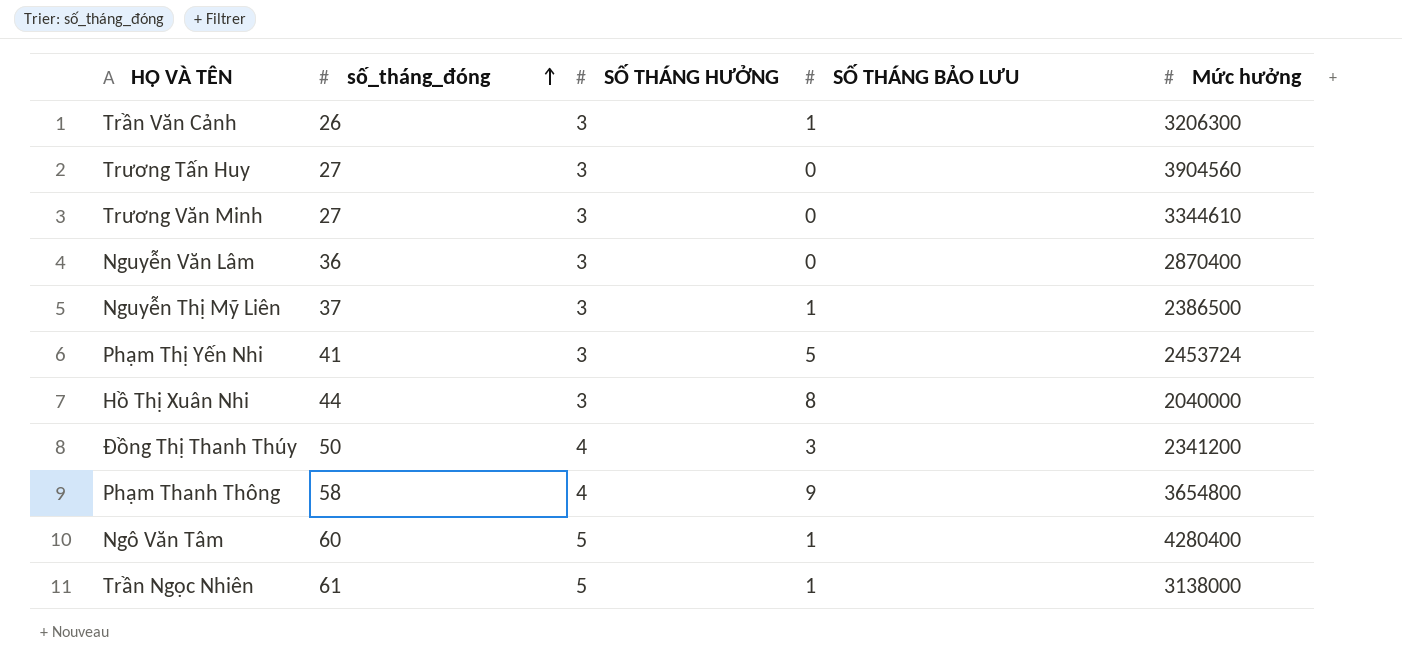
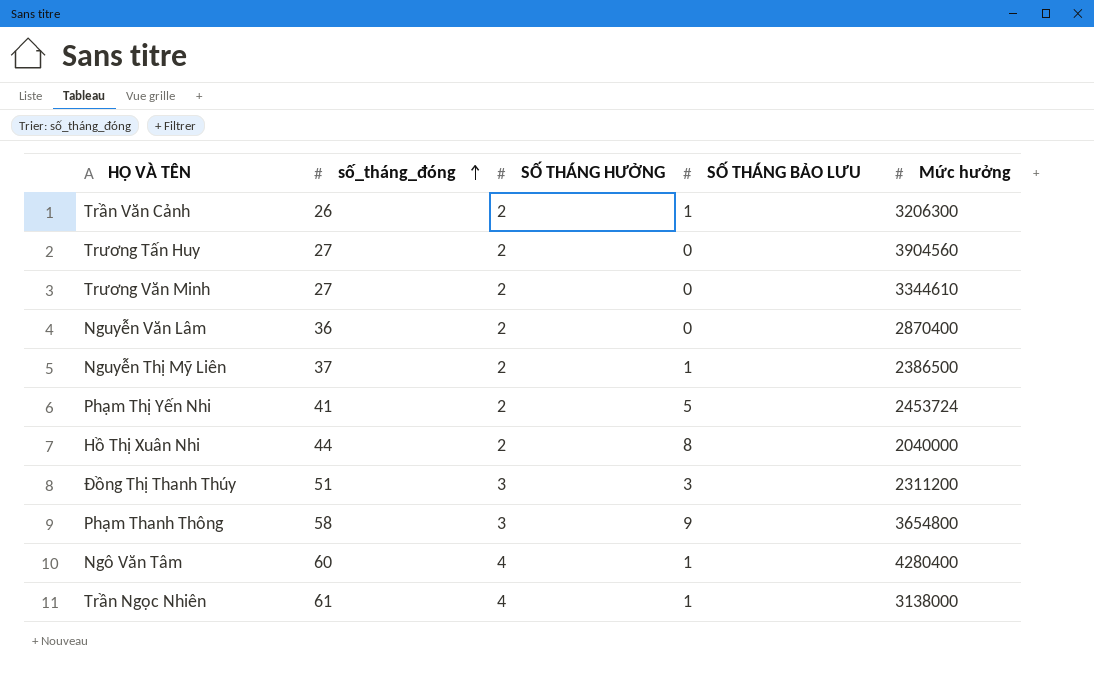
Trần Văn Cảnh | SỐ THÁNG HƯỞNG: 3 -> 2
Trương Tấn Huy | SỐ THÁNG HƯỞNG: 3 -> 2
Trương Văn Minh | SỐ THÁNG HƯỞNG: 3 -> 2
Nguyễn Văn Lâm | SỐ THÁNG HƯỞNG: 3 -> 2
Nguyễn Thị Mỹ Liên | SỐ THÁNG HƯỞNG: 3 -> 2
Phạm Thị Yến Nhi | SỐ THÁNG HƯỞNG: 3 -> 2
Hồ Thị Xuân Nhi | SỐ THÁNG HƯỞNG: 3 -> 2
Đồng Thị Thanh Thúy | số_tháng_đóng: 50 -> 51
Đồng Thị Thanh Thúy | SỐ THÁNG HƯỞNG: 4 -> 3
Đồng Thị Thanh Thúy | Mức hưởng: 2341200 -> 2311200
Phạm Thanh Thông | SỐ THÁNG HƯỞNG: 4 -> 3
Ngô Văn Tâm | SỐ THÁNG HƯỞNG: 5 -> 4
Trần Ngọc Nhiên | SỐ THÁNG HƯỞNG: 5 -> 4

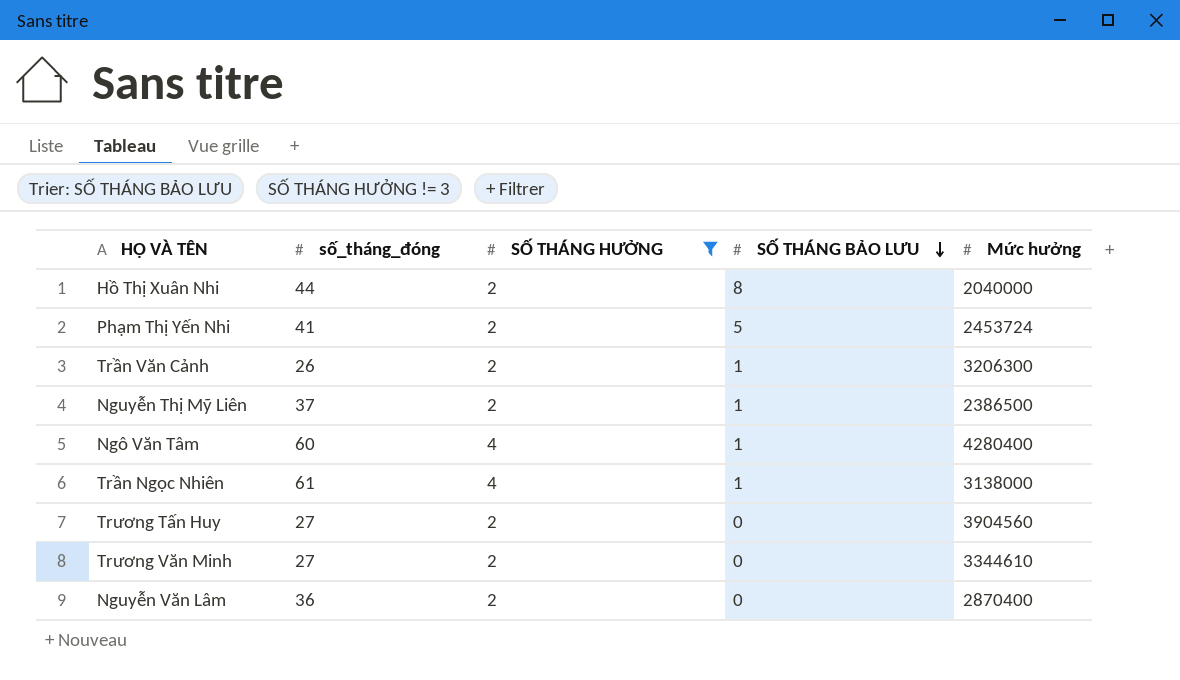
filter: none -> SỐ THÁNG HƯỞNG != 3
row order: số_tháng_đóng ascending -> SỐ THÁNG BẢO LƯU descending

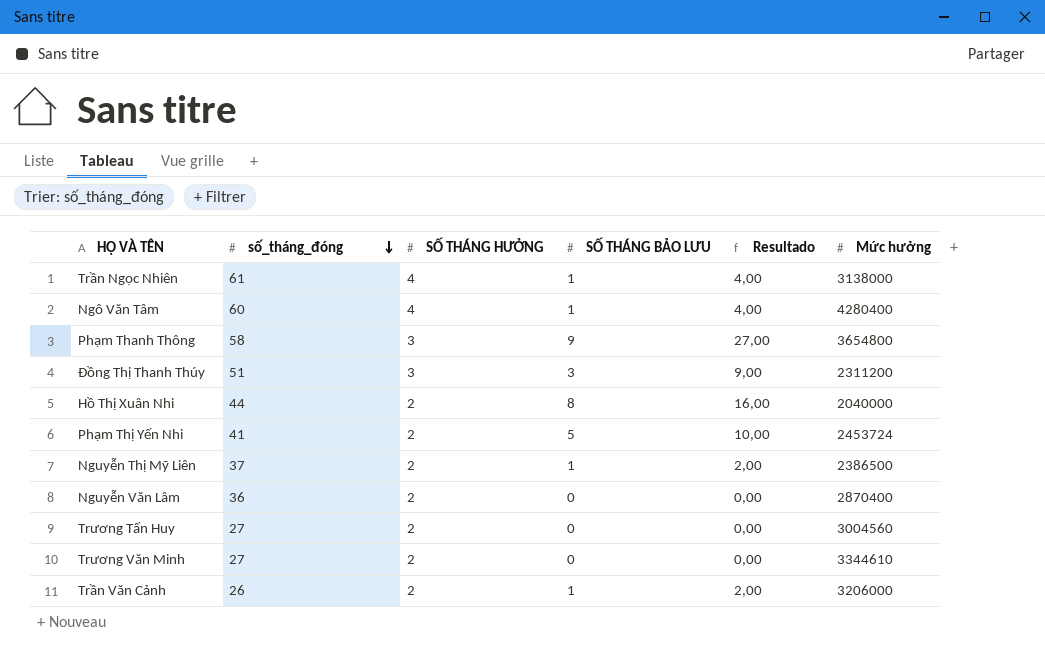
filter: SỐ THÁNG HƯỞNG != 3 -> none
row order: SỐ THÁNG BẢO LƯU descending -> số_tháng_đóng descending
column Resultado | formula: none -> [SỐ THÁNG HƯỞNG] * [SỐ THÁNG BẢO LƯU]
Trương Tấn Huy | Mức hưởng: 3904560 -> 3004560
Trần Văn Cảnh | Mức hưởng: 3206300 -> 3206000

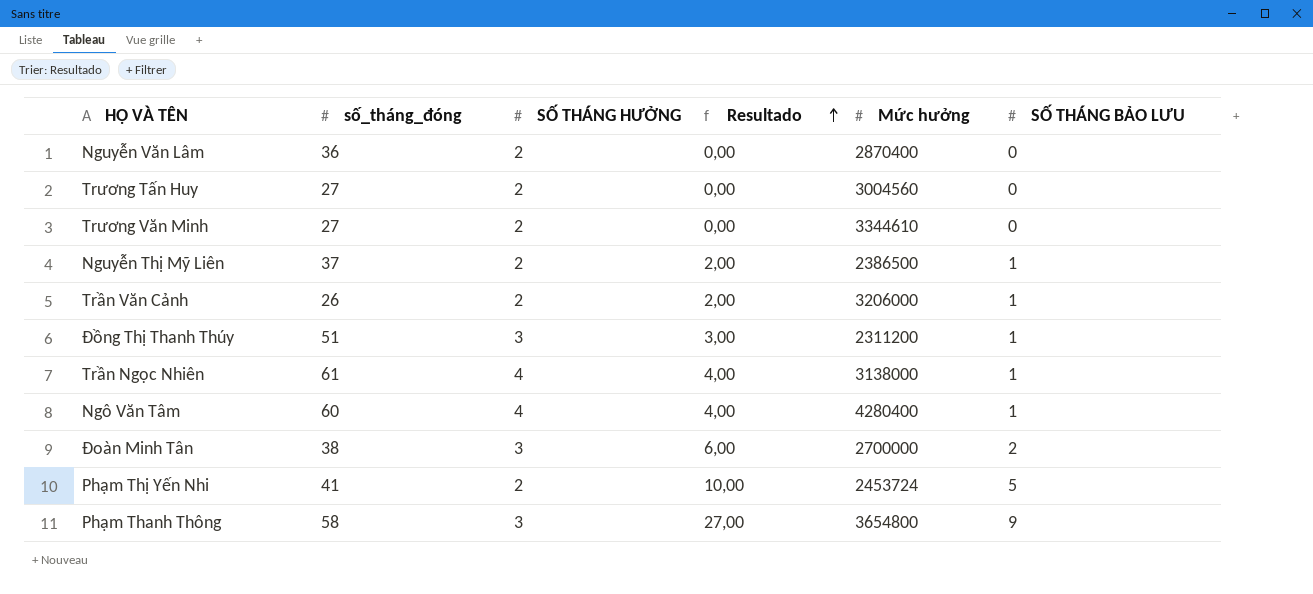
row order: số_tháng_đóng descending -> Resultado ascending
column SỐ THÁNG BẢO LƯU | position: 4 -> 6
row Hồ Thị Xuân Nhi: 44 | 2 | 8 | 16,00 | 2040000 -> none
Đồng Thị Thanh Thúy | Resultado: 9,00 -> 3,00
Đồng Thị Thanh Thúy | SỐ THÁNG BẢO LƯU: 3 -> 1
row Đoàn Minh Tân: none -> 38 | 3 | 6,00 | 2700000 | 2

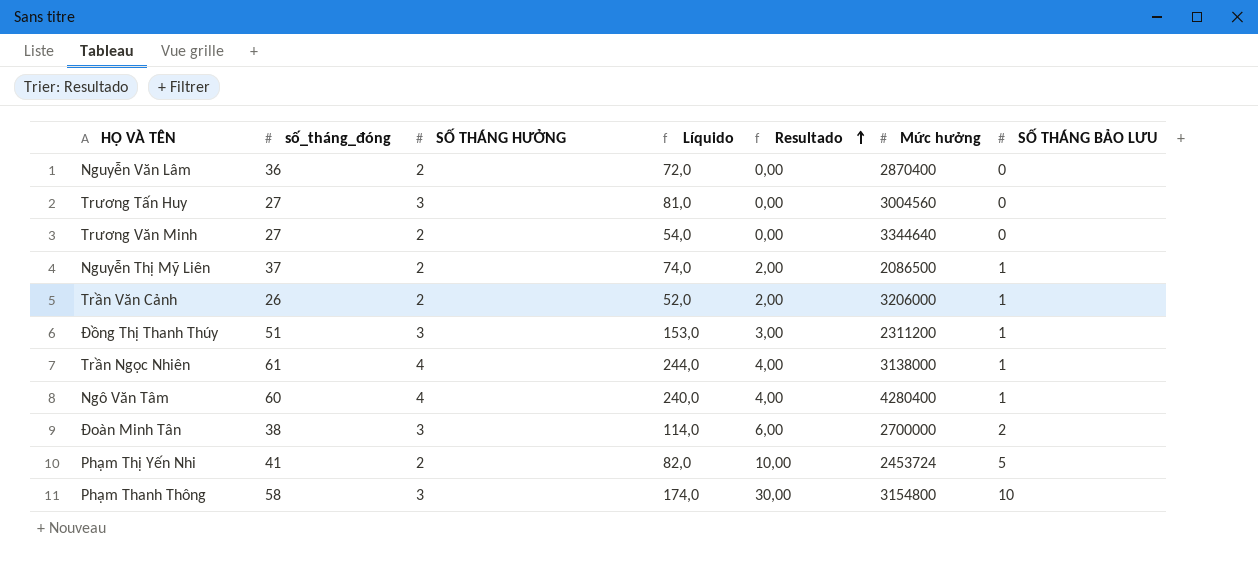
column Líquido | formula: none -> [số_tháng_đóng] * [SỐ THÁNG HƯỞNG]
Trương Tấn Huy | SỐ THÁNG HƯỞNG: 2 -> 3
Trương Văn Minh | Mức hưởng: 3344610 -> 3344640
Nguyễn Thị Mỹ Liên | Mức hưởng: 2386500 -> 2086500
Phạm Thanh Thông | Resultado: 27,00 -> 30,00
Phạm Thanh Thông | Mức hưởng: 3654800 -> 3154800
Phạm Thanh Thông | SỐ THÁNG BẢO LƯU: 9 -> 10

